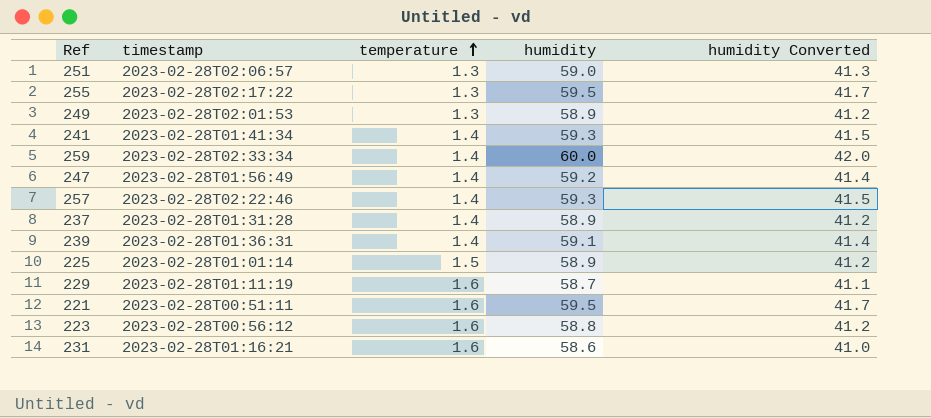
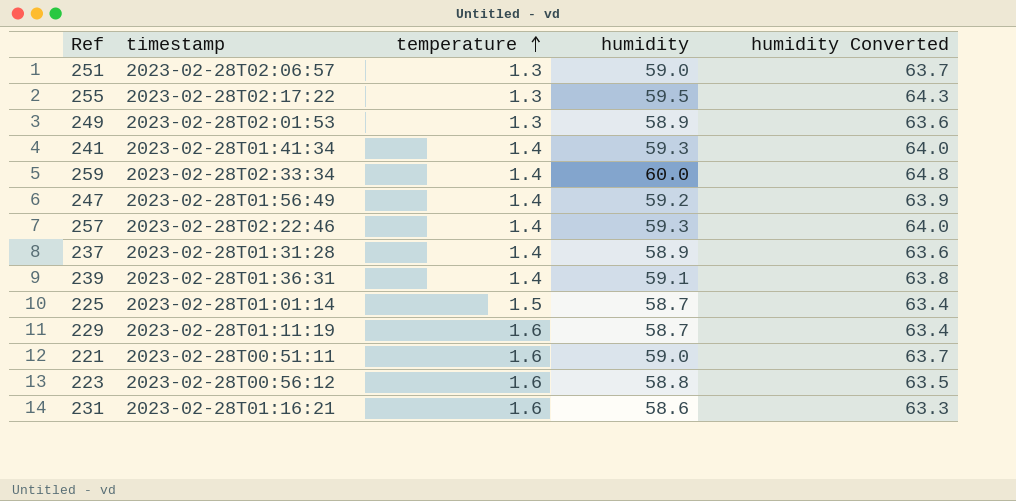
column humidity Converted | formula: [humidity] * 0.7 -> [humidity] * 1.08
225 | humidity: 58.9 -> 58.7
221 | humidity: 59.5 -> 59.0

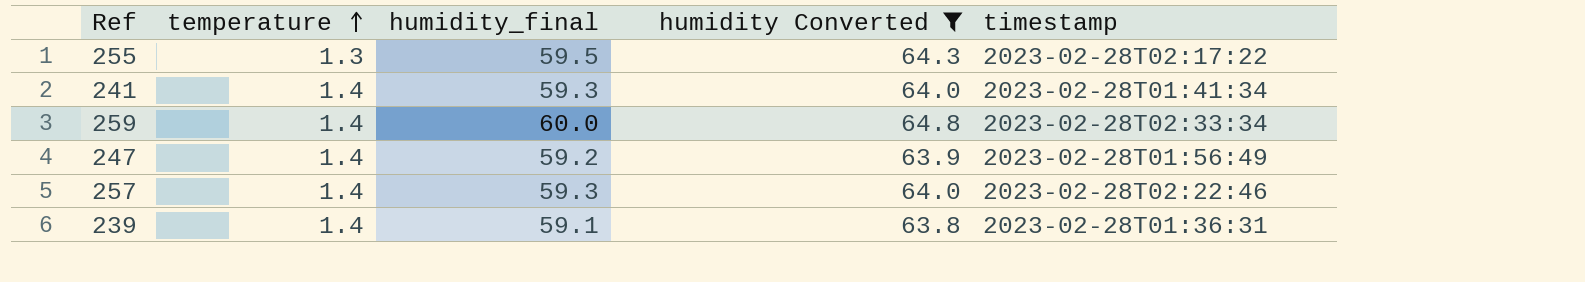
filter: none -> humidity Converted >= 63.8
column name: humidity -> humidity_final
column timestamp | position: 2 -> 5

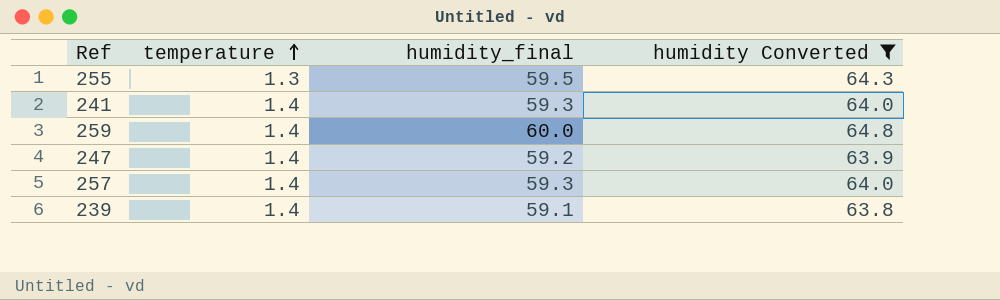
column timestamp | position: 5 -> none

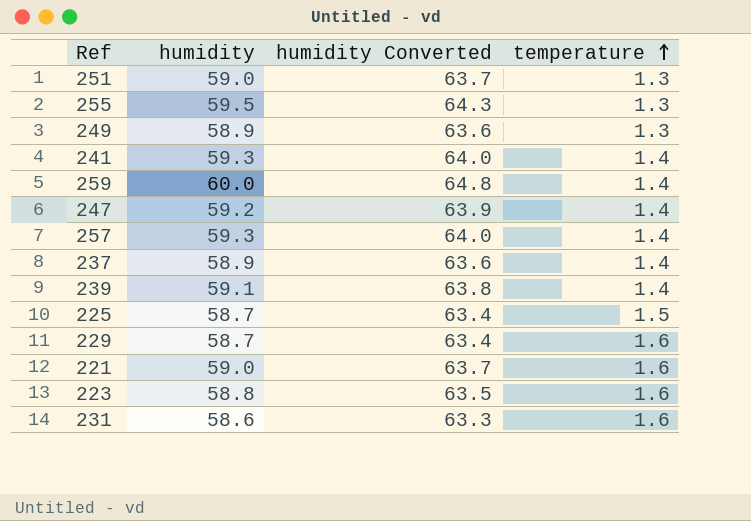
filter: humidity Converted >= 63.8 -> none
column name: humidity_final -> humidity
column temperature | position: 2 -> 4

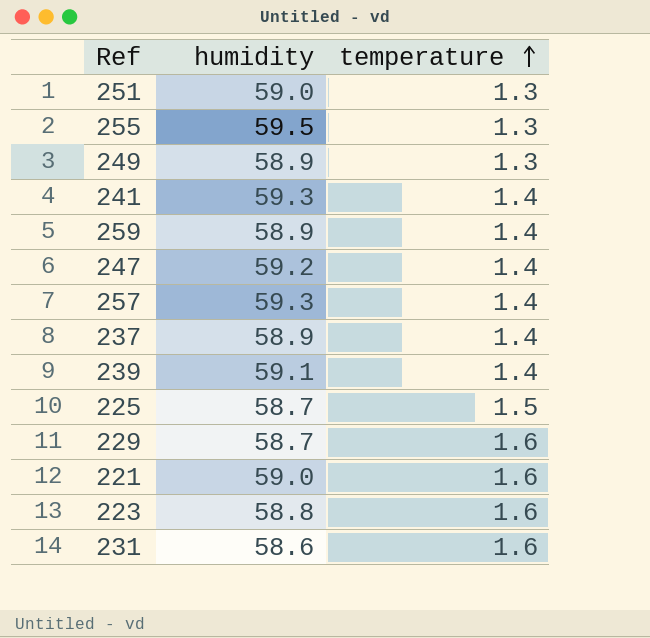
column humidity Converted | formula: [humidity] * 1.08 -> none
259 | humidity: 60.0 -> 58.9

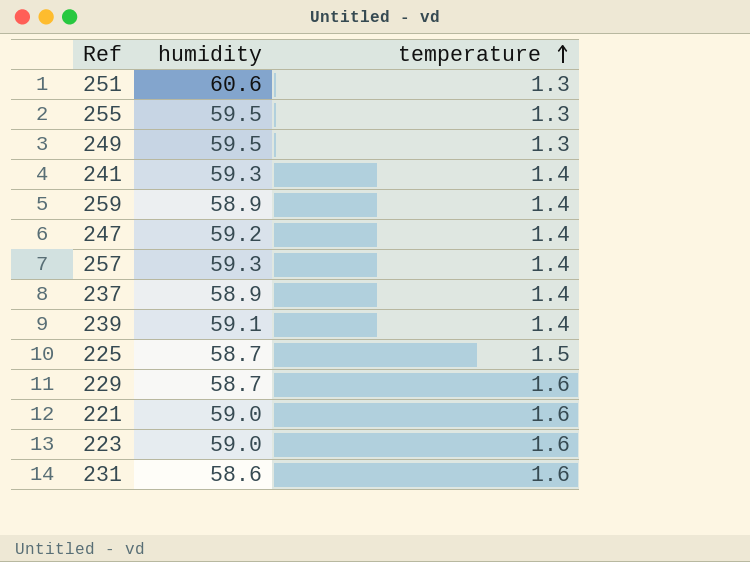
251 | humidity: 59.0 -> 60.6
249 | humidity: 58.9 -> 59.5
223 | humidity: 58.8 -> 59.0

